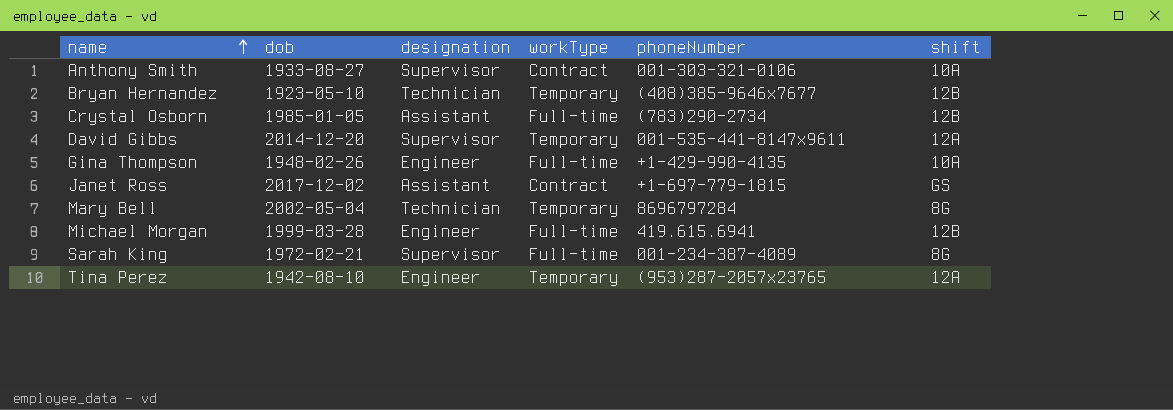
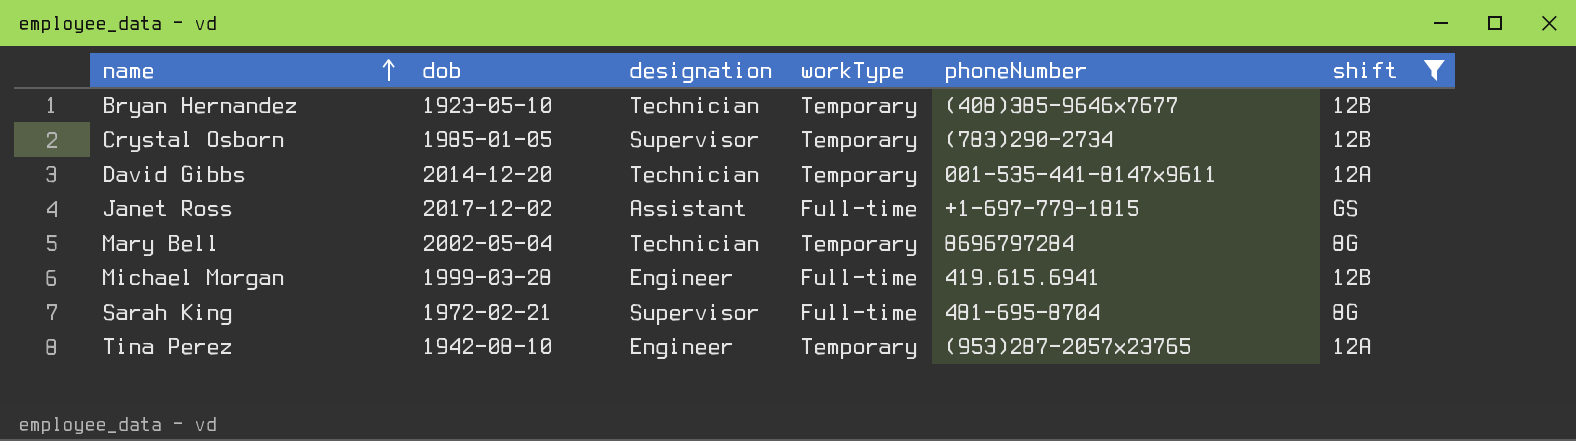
filter: none -> shift != 10A
Crystal Osborn | designation: Assistant -> Supervisor
Crystal Osborn | workType: Full-time -> Temporary
David Gibbs | designation: Supervisor -> Technician
Janet Ross | workType: Contract -> Full-time
Sarah King | phoneNumber: 001-234-387-4089 -> 481-695-8704

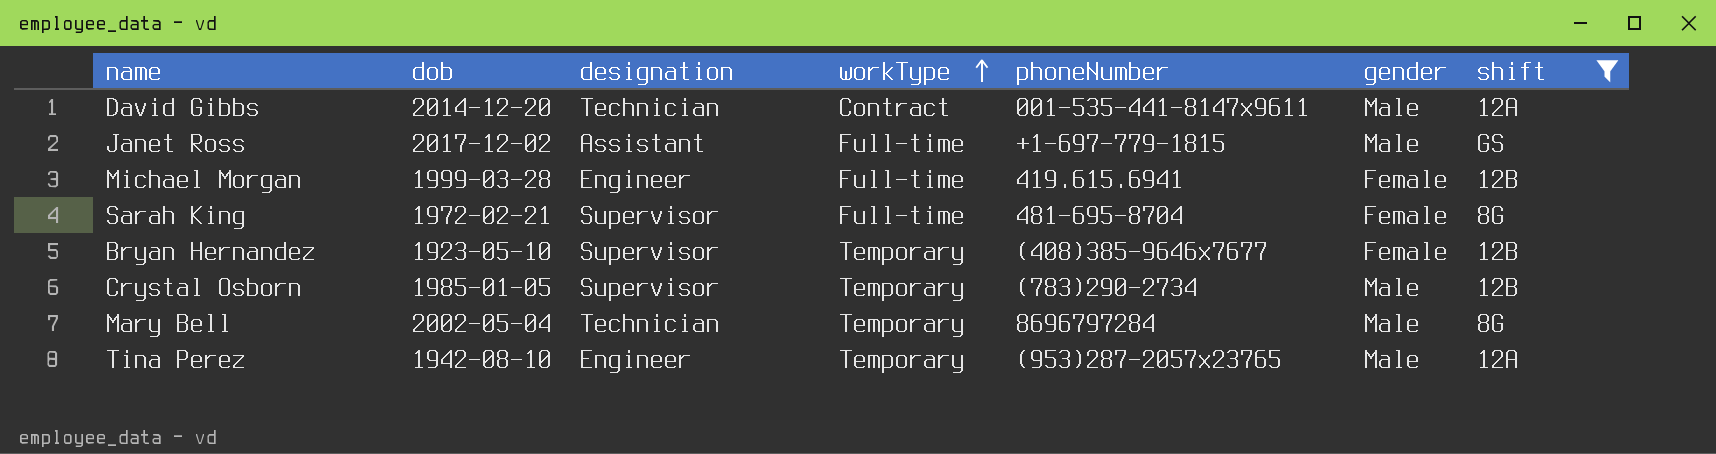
row order: name ascending -> workType ascending
column gender | position: none -> 6
David Gibbs | workType: Temporary -> Contract
Bryan Hernandez | designation: Technician -> Supervisor

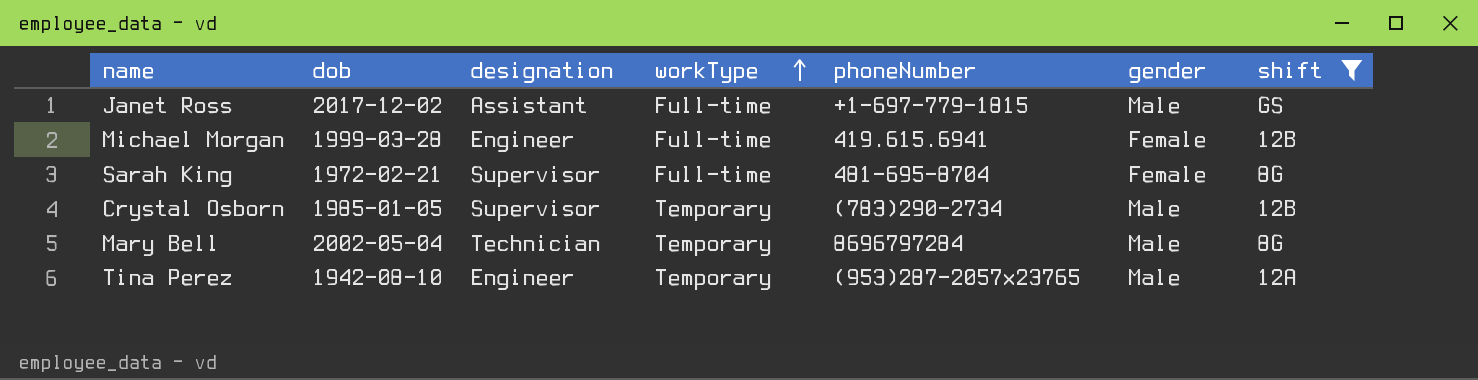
row David Gibbs: 2014-12-20 | Technician | Contract | 001-535-441-8147x9611 | Male | 12A -> none
row Bryan Hernandez: 1923-05-10 | Supervisor | Temporary | (408)385-9646x7677 | Female | 12B -> none

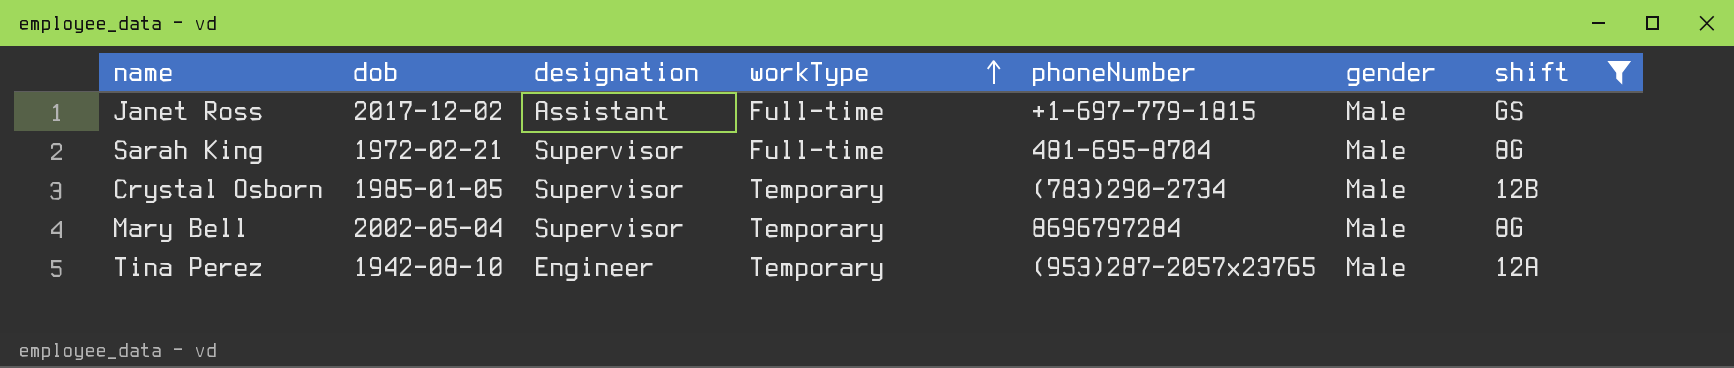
row Michael Morgan: 1999-03-28 | Engineer | Full-time | 419.615.6941 | Female | 12B -> none
Sarah King | gender: Female -> Male
Mary Bell | designation: Technician -> Supervisor

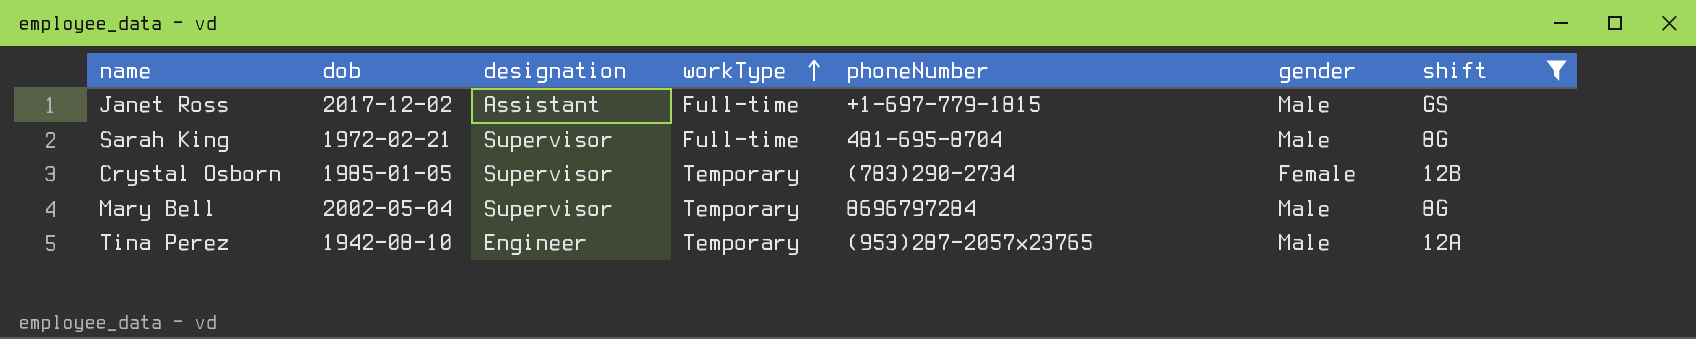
Crystal Osborn | gender: Male -> Female

